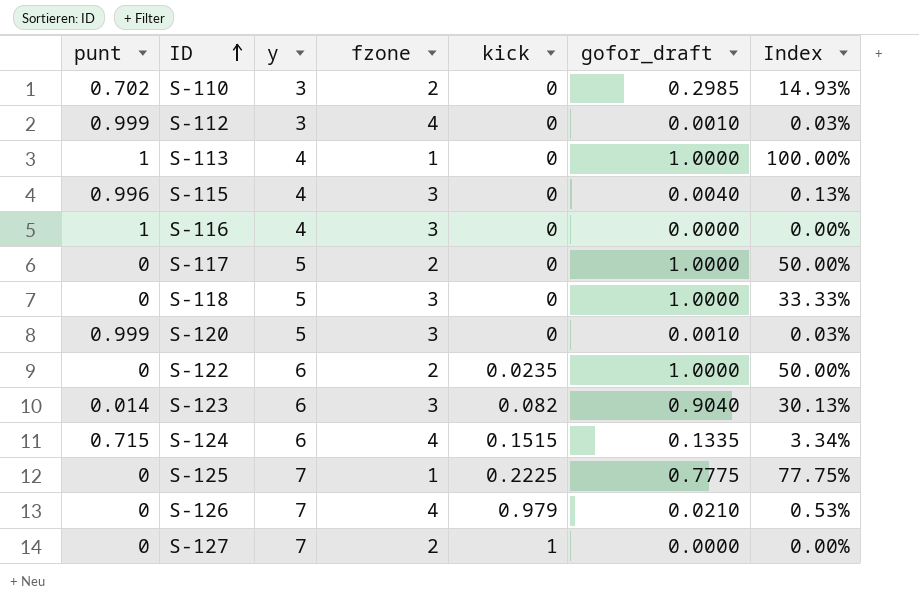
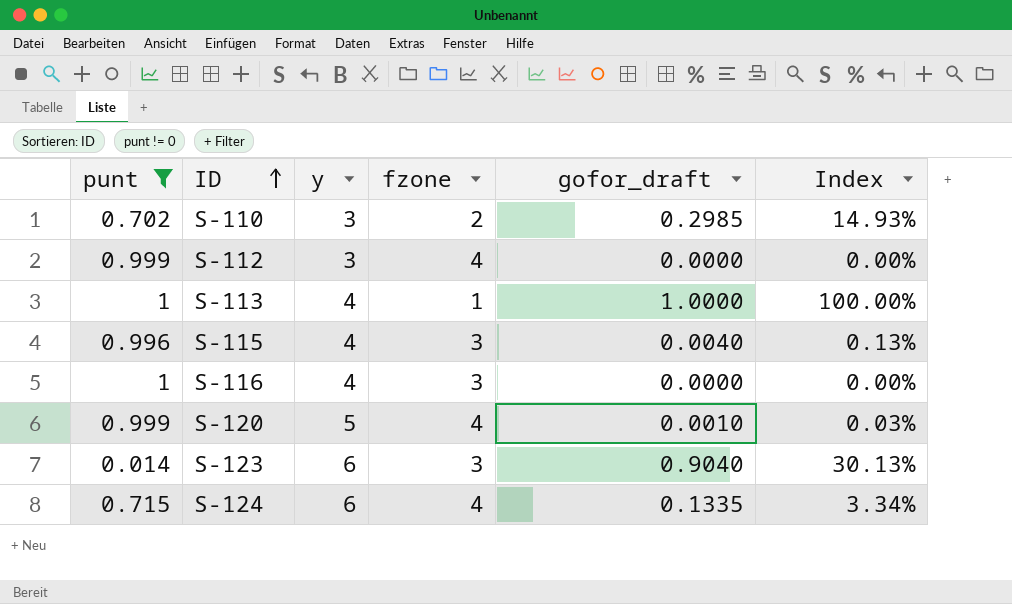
filter: none -> punt != 0
column kick | position: 5 -> none
S-112 | gofor_draft: 0.0010 -> 0.0000
S-112 | Index: 0.03% -> 0.00%
S-120 | fzone: 3 -> 4

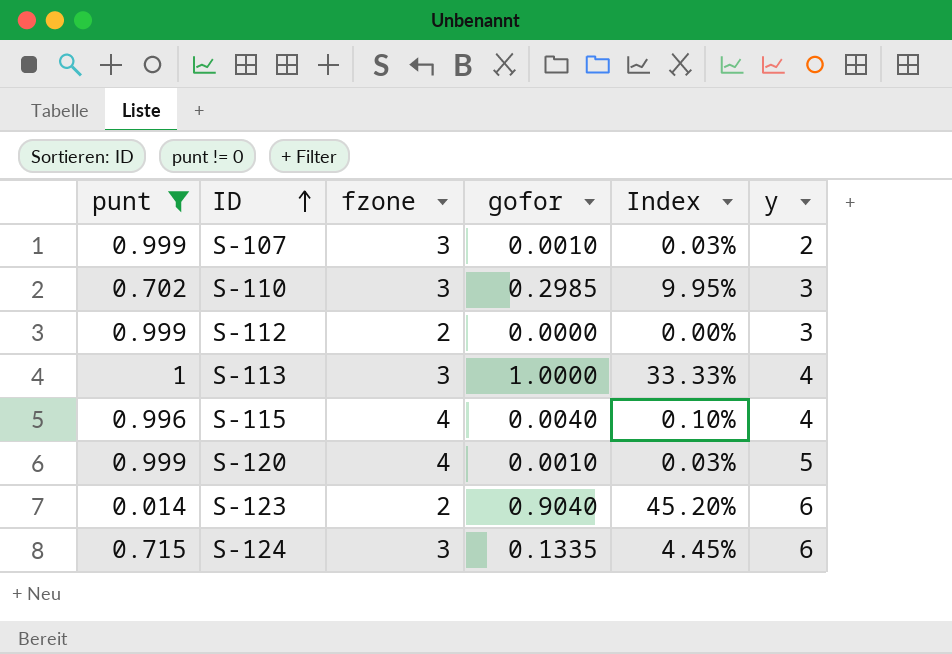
column name: gofor_draft -> gofor
column y | position: 3 -> 6
row S-116: 1 | 4 | 3 | 0.0000 | 0.00% -> none
row S-107: none -> 0.999 | 3 | 0.0010 | 0.03% | 2
S-110 | fzone: 2 -> 3
S-110 | Index: 14.93% -> 9.95%
S-112 | fzone: 4 -> 2
S-113 | fzone: 1 -> 3
S-113 | Index: 100.00% -> 33.33%
S-115 | fzone: 3 -> 4
S-115 | Index: 0.13% -> 0.10%
S-123 | fzone: 3 -> 2
S-123 | Index: 30.13% -> 45.20%
S-124 | fzone: 4 -> 3
S-124 | Index: 3.34% -> 4.45%

